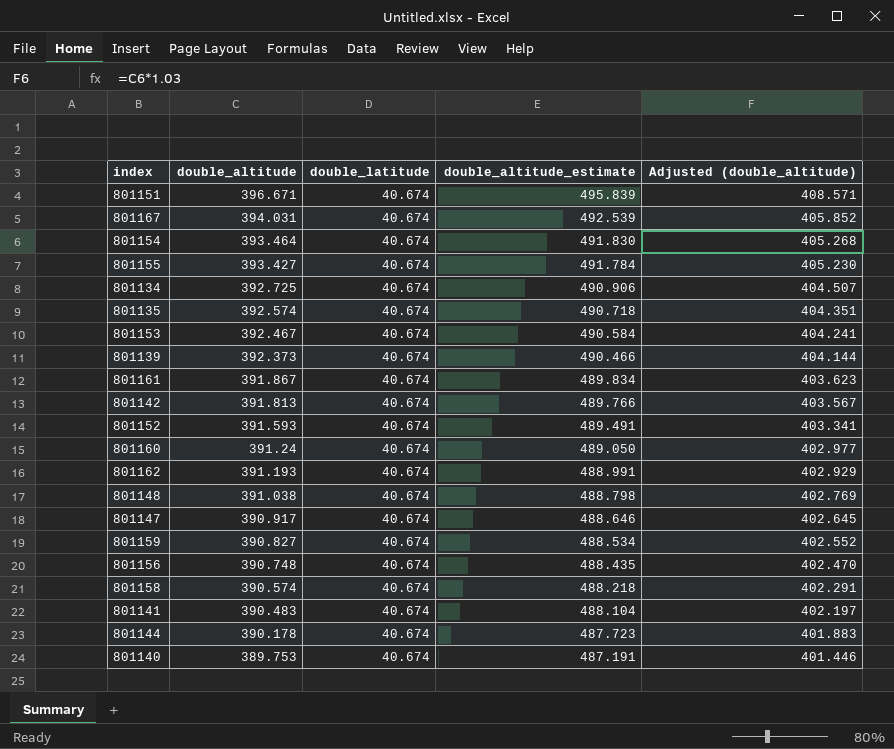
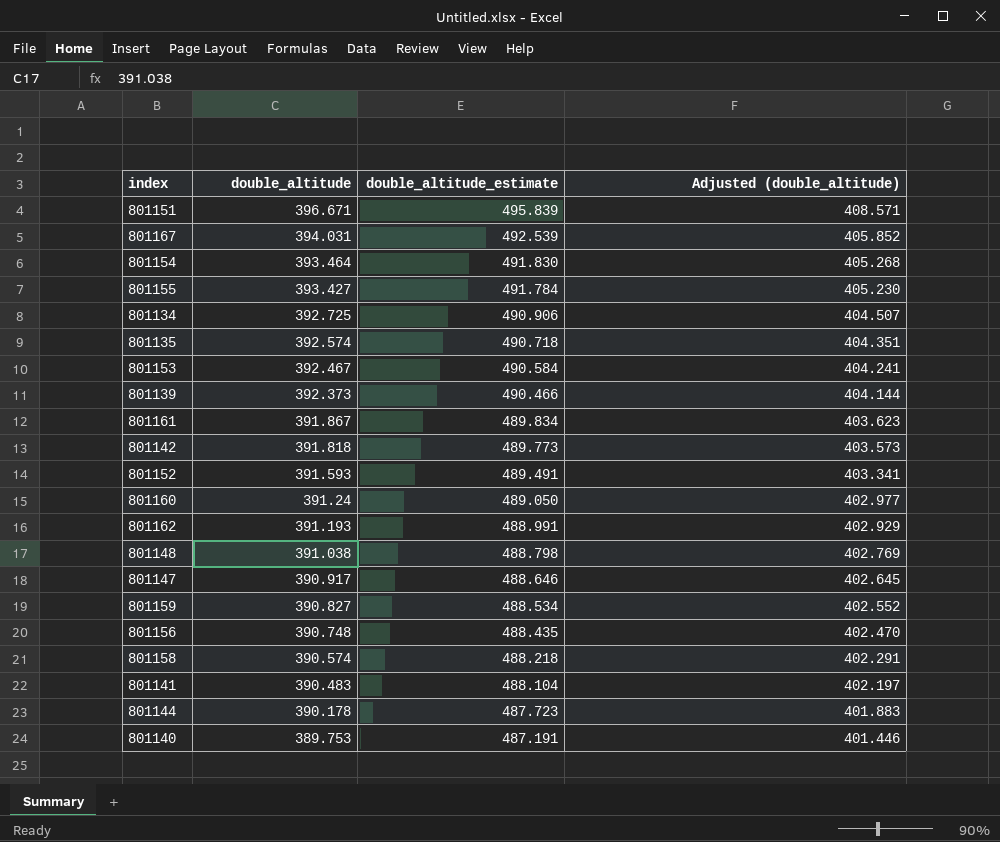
column double_latitude | position: 3 -> none
801142 | double_altitude: 391.813 -> 391.818
801142 | double_altitude_estimate: 489.766 -> 489.773
801142 | Adjusted (double_altitude): 403.567 -> 403.573

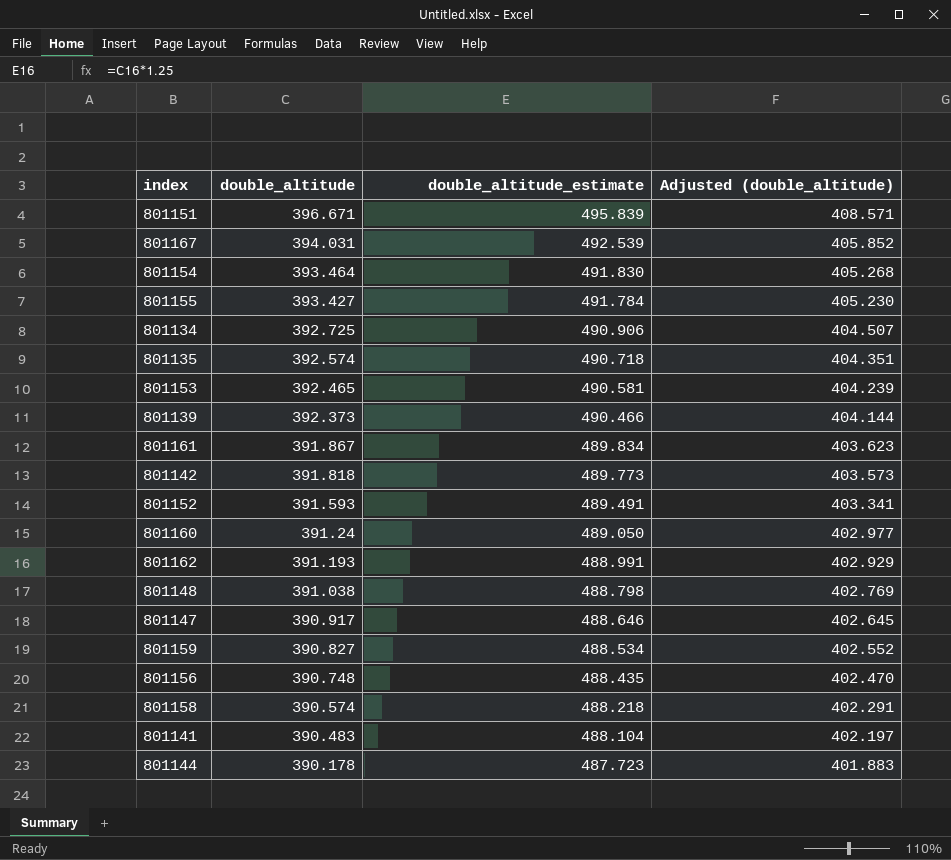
row 801140: 389.753 | 487.191 | 401.446 -> none
801153 | double_altitude: 392.467 -> 392.465
801153 | double_altitude_estimate: 490.584 -> 490.581
801153 | Adjusted (double_altitude): 404.241 -> 404.239

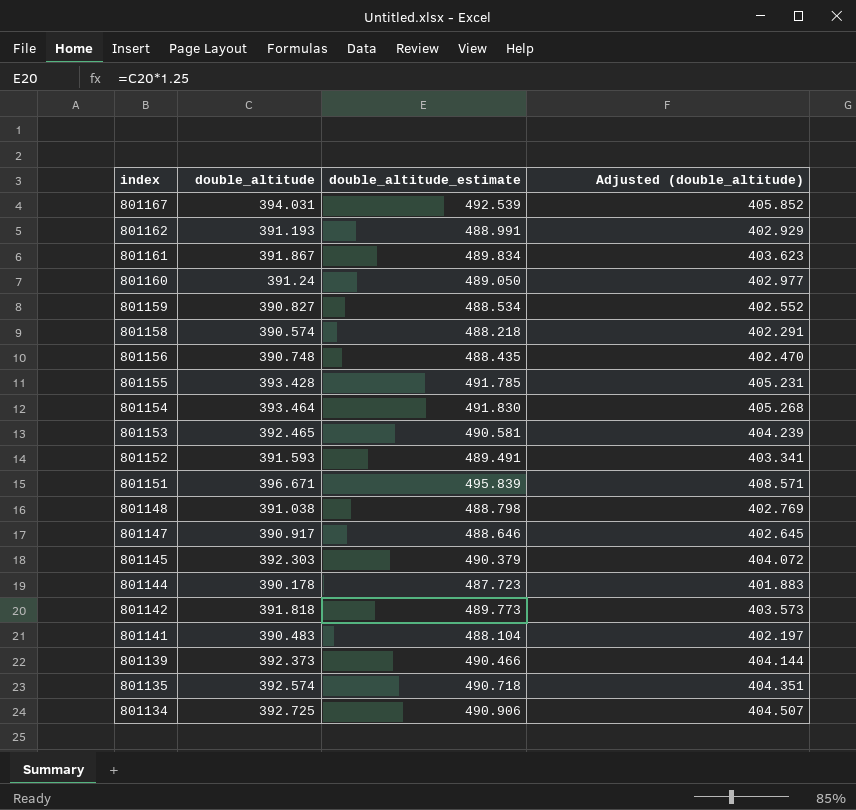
row order: double_altitude descending -> index descending
801155 | double_altitude: 393.427 -> 393.428
801155 | double_altitude_estimate: 491.784 -> 491.785
801155 | Adjusted (double_altitude): 405.230 -> 405.231
row 801145: none -> 392.303 | 490.379 | 404.072

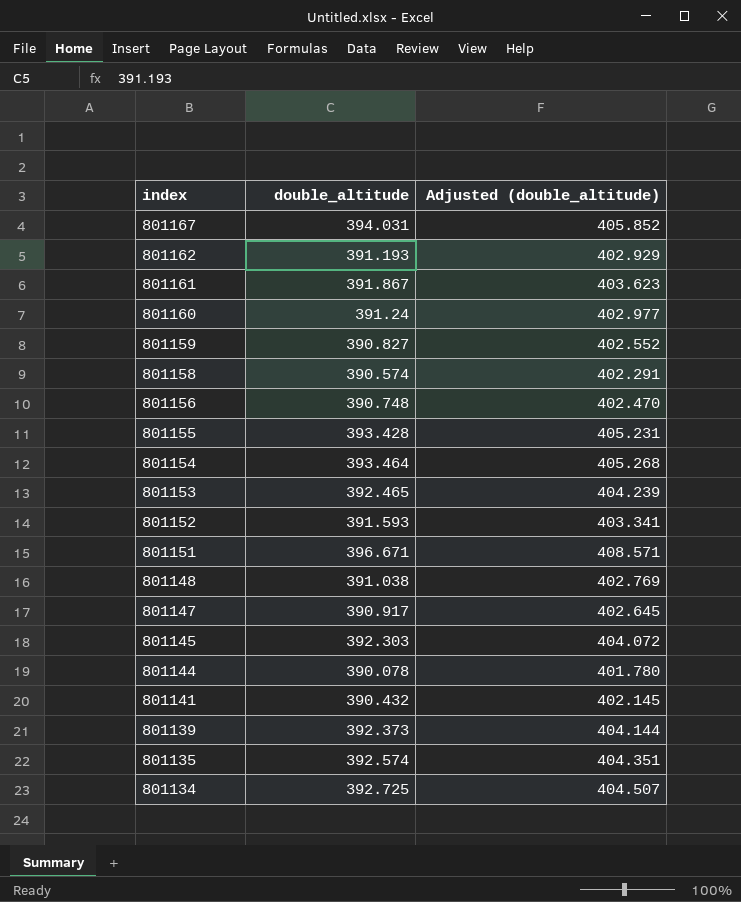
column double_altitude_estimate | formula: [double_altitude] * 1.25 -> none
row 801142: 391.818 | 489.773 | 403.573 -> none
801144 | double_altitude: 390.178 -> 390.078
801144 | Adjusted (double_altitude): 401.883 -> 401.780
801141 | double_altitude: 390.483 -> 390.432
801141 | Adjusted (double_altitude): 402.197 -> 402.145

